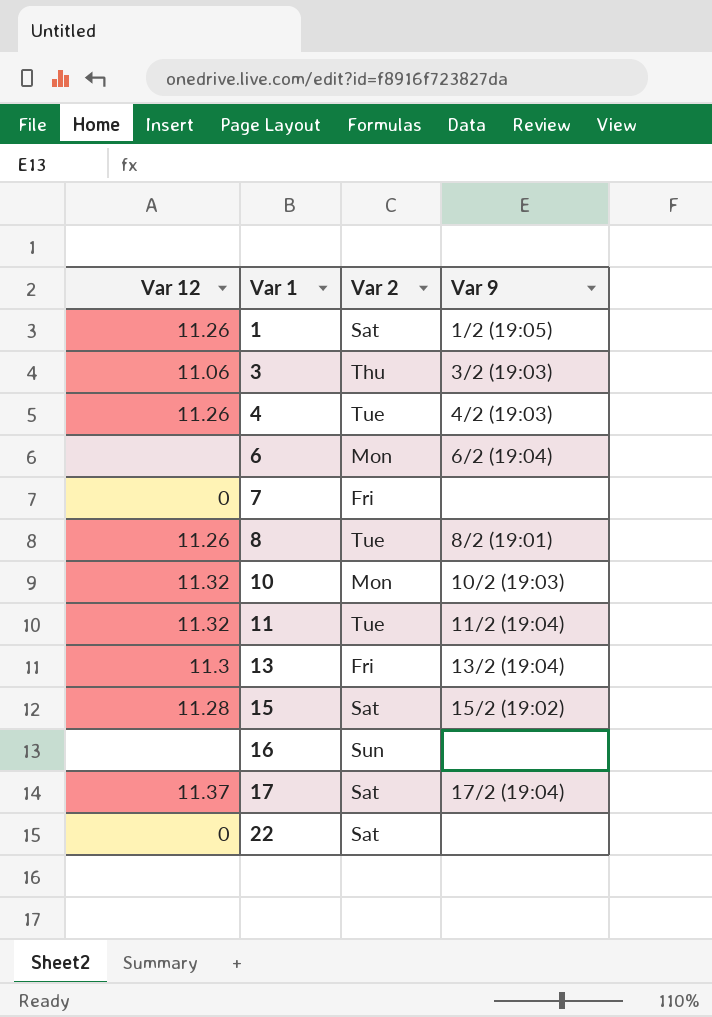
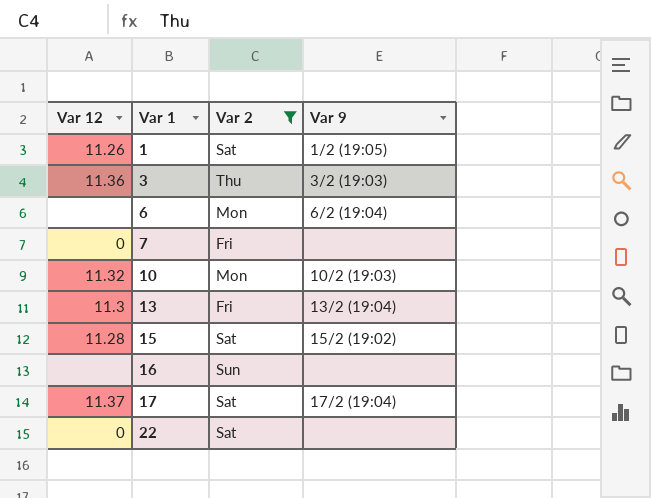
filter: none -> Var 2 != Tue
3 | Var 12: 11.06 -> 11.36

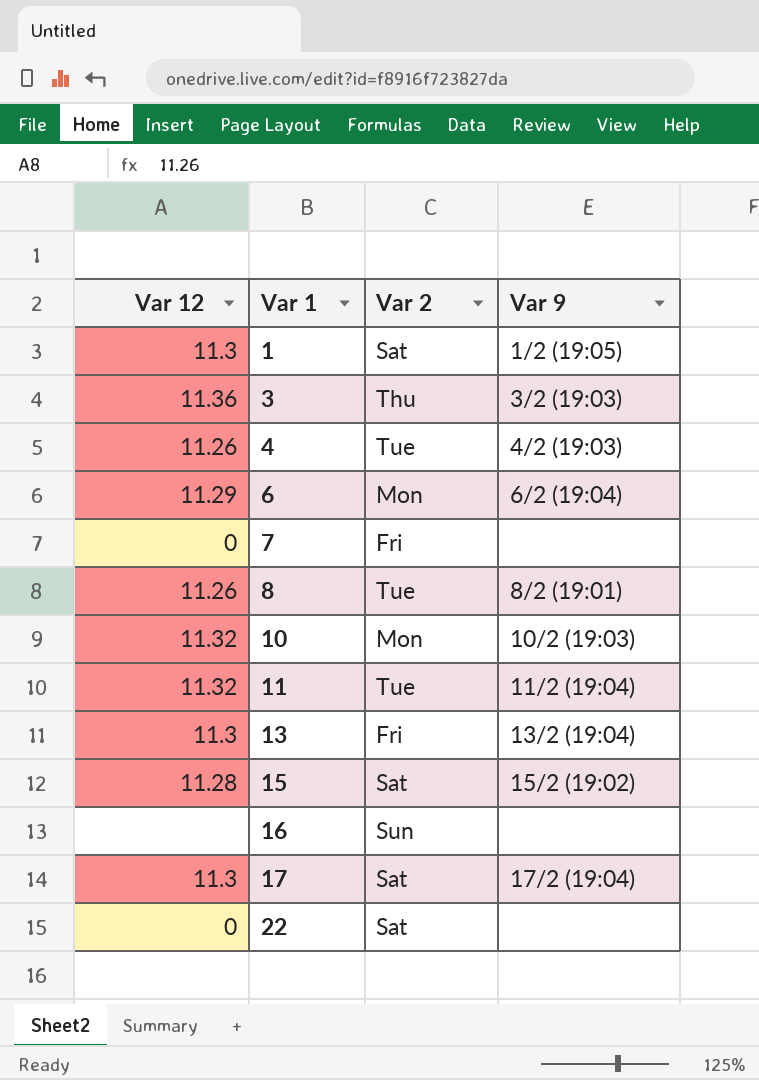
filter: Var 2 != Tue -> none
1 | Var 12: 11.26 -> 11.3
6 | Var 12: none -> 11.29
17 | Var 12: 11.37 -> 11.3

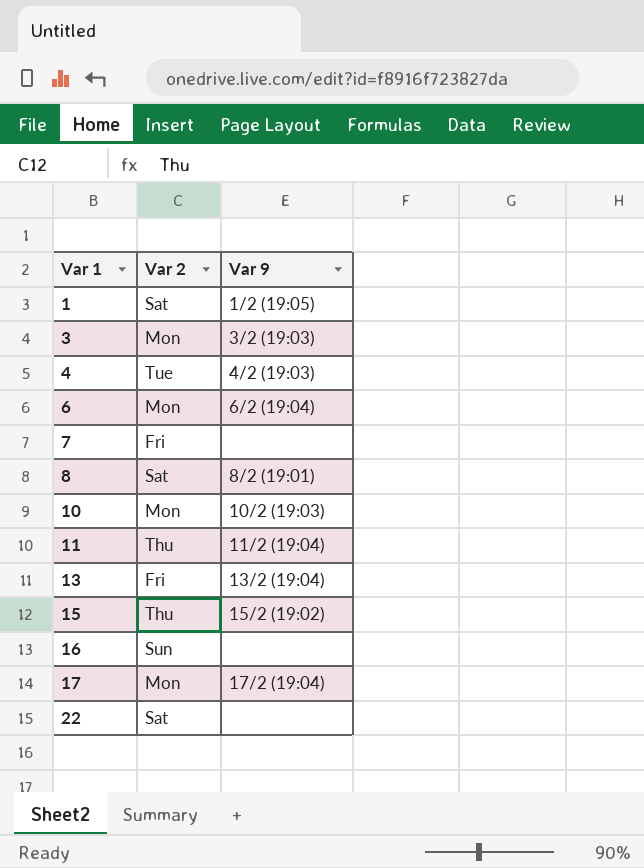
column Var 12 | position: 1 -> none
3 | Var 2: Thu -> Mon
8 | Var 2: Tue -> Sat
11 | Var 2: Tue -> Thu
15 | Var 2: Sat -> Thu
17 | Var 2: Sat -> Mon

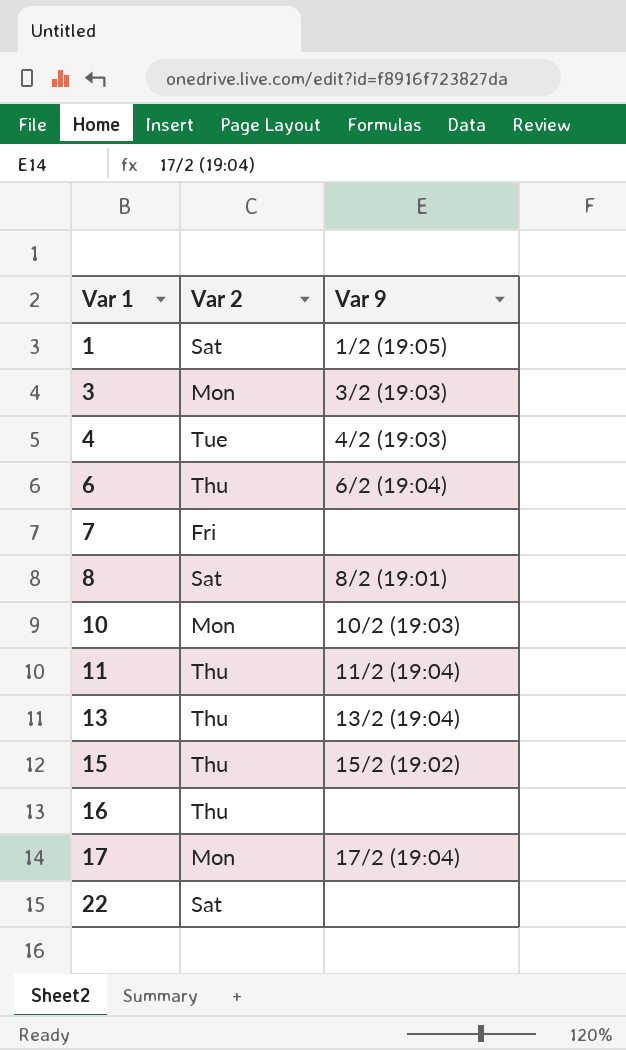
6 | Var 2: Mon -> Thu
13 | Var 2: Fri -> Thu
16 | Var 2: Sun -> Thu

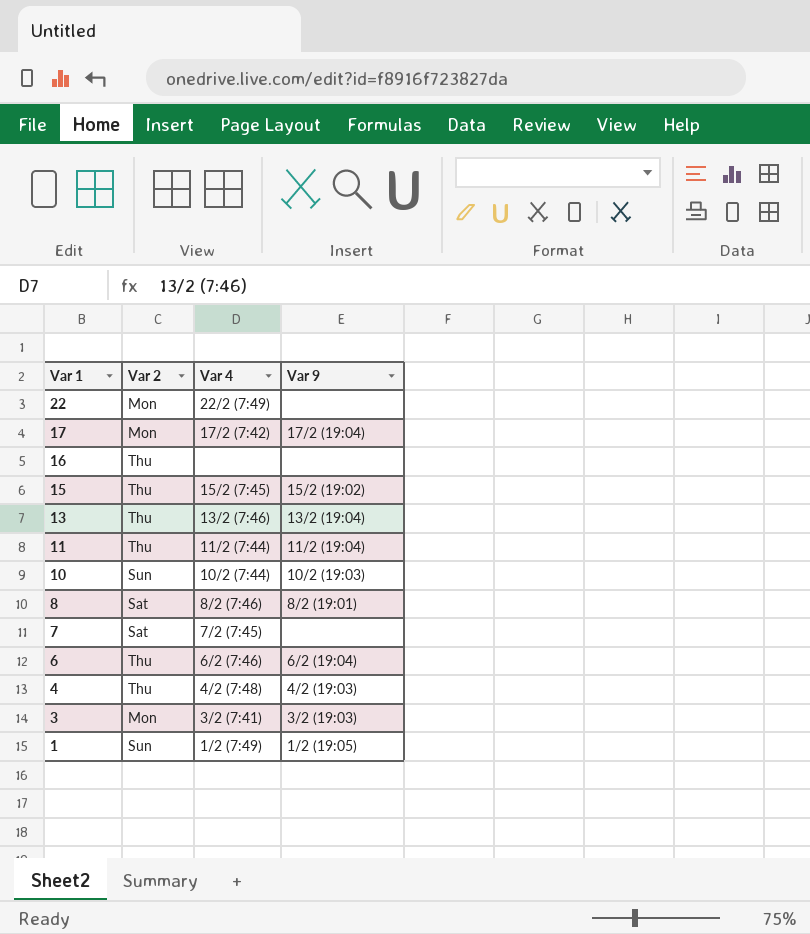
row order: Var 1 ascending -> Var 1 descending
column Var 4 | position: none -> 3
22 | Var 2: Sat -> Mon
10 | Var 2: Mon -> Sun
7 | Var 2: Fri -> Sat
4 | Var 2: Tue -> Thu
1 | Var 2: Sat -> Sun

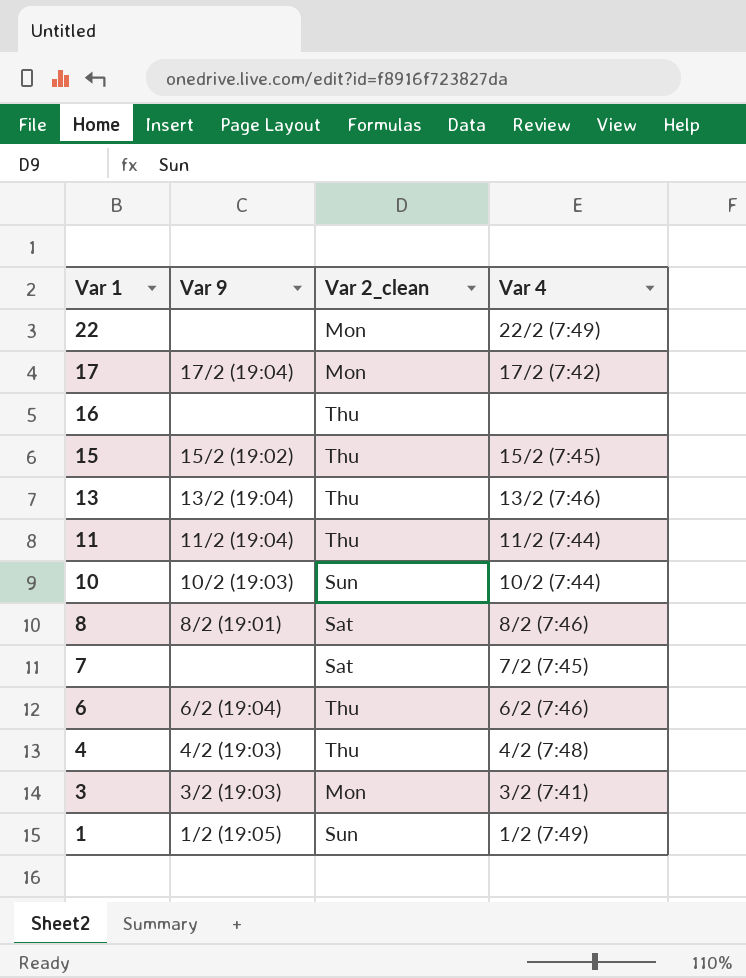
column Var 9 | position: 4 -> 2
column name: Var 2 -> Var 2_clean

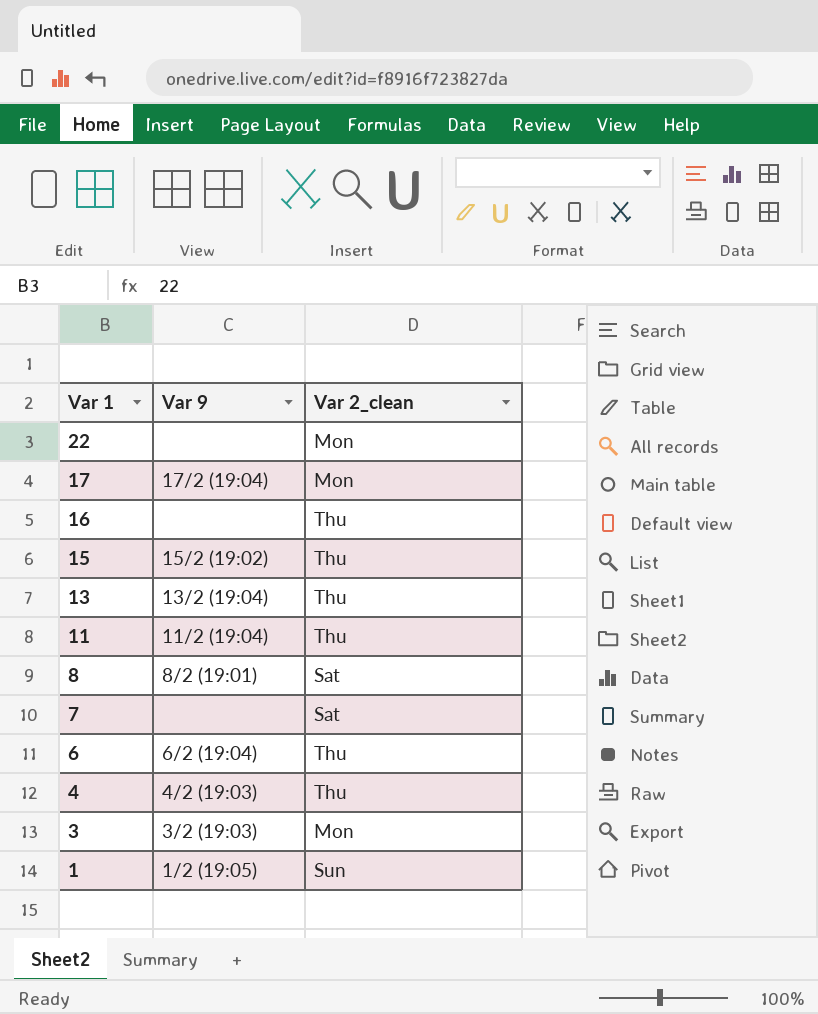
column Var 4 | position: 4 -> none
row 10: 10/2 (19:03) | Sun | 10/2 (7:44) -> none

